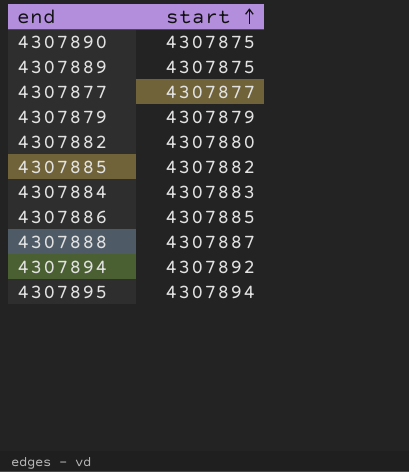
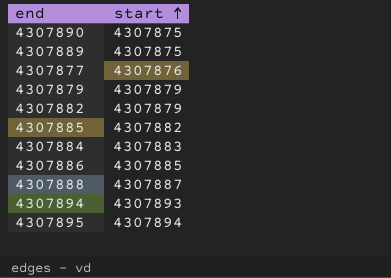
4307877 | start: 4307877 -> 4307876
4307882 | start: 4307880 -> 4307879
4307894 | start: 4307892 -> 4307893

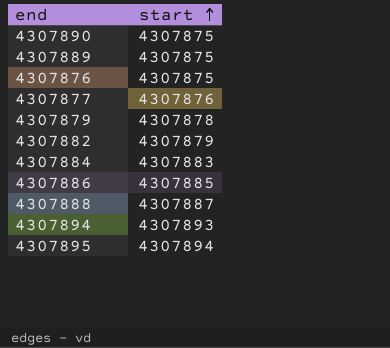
row 4307885: 4307882 -> none
row 4307876: none -> 4307875
4307879 | start: 4307879 -> 4307878

